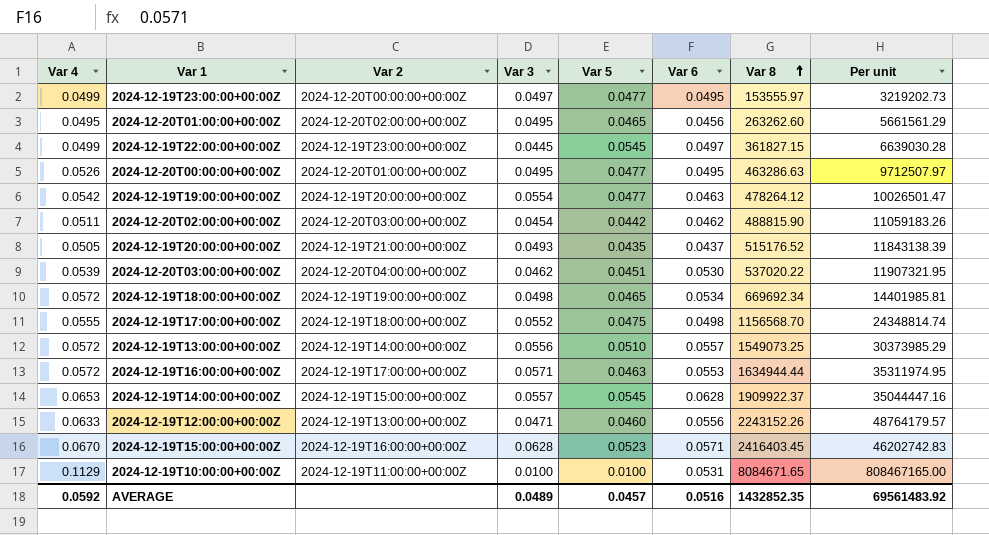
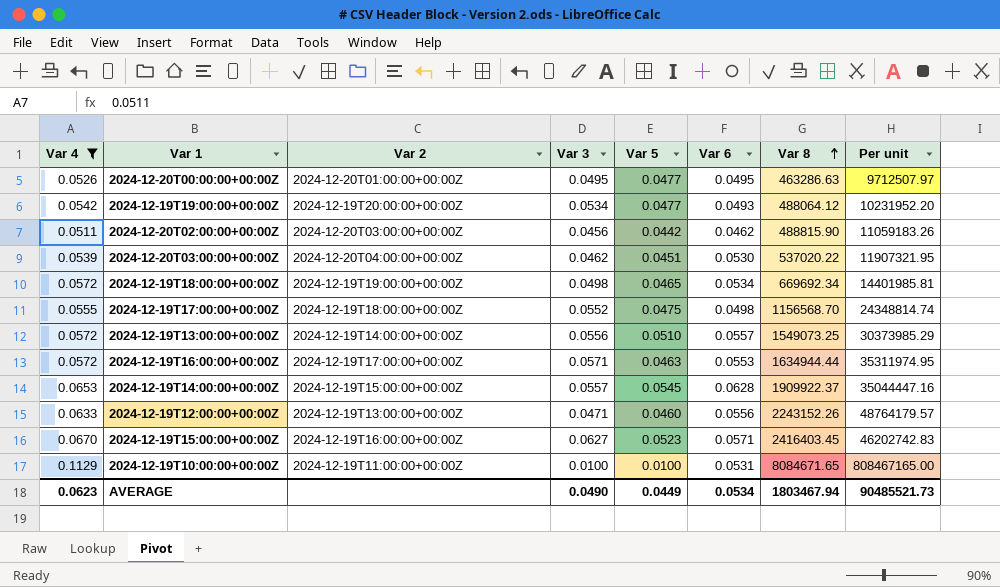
filter: none -> Var 4 >= 0.0511
2024-12-19T19:00:00+00:00Z | Var 3: 0.0554 -> 0.0534
2024-12-19T19:00:00+00:00Z | Var 6: 0.0463 -> 0.0493
2024-12-19T19:00:00+00:00Z | Var 8: 478264.12 -> 488064.12
2024-12-19T19:00:00+00:00Z | Per unit: 10026501.47 -> 10231952.20
2024-12-20T02:00:00+00:00Z | Var 3: 0.0454 -> 0.0456
2024-12-19T15:00:00+00:00Z | Var 3: 0.0628 -> 0.0627
AVERAGE | Var 4: 0.0592 -> 0.0623
AVERAGE | Var 3: 0.0489 -> 0.0490
AVERAGE | Var 5: 0.0457 -> 0.0449
AVERAGE | Var 6: 0.0516 -> 0.0534
AVERAGE | Var 8: 1432852.35 -> 1803467.94
AVERAGE | Per unit: 69561483.92 -> 90485521.73

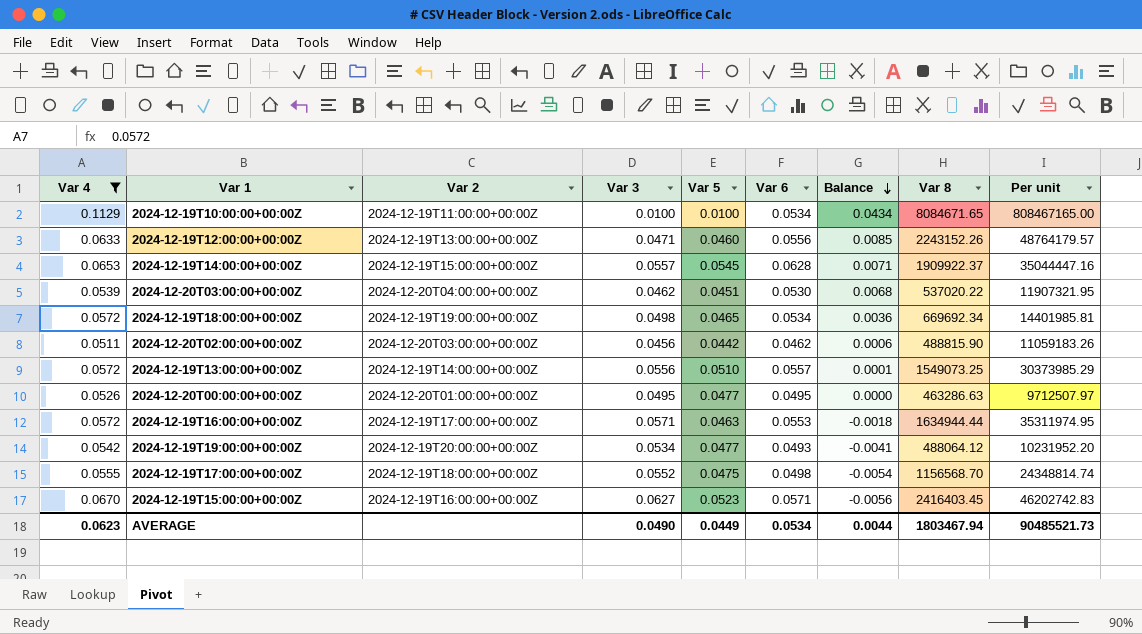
row order: Var 8 ascending -> Balance descending
column Balance | formula: none -> [Var 6] - [Var 3]
2024-12-19T10:00:00+00:00Z | Var 6: 0.0531 -> 0.0534

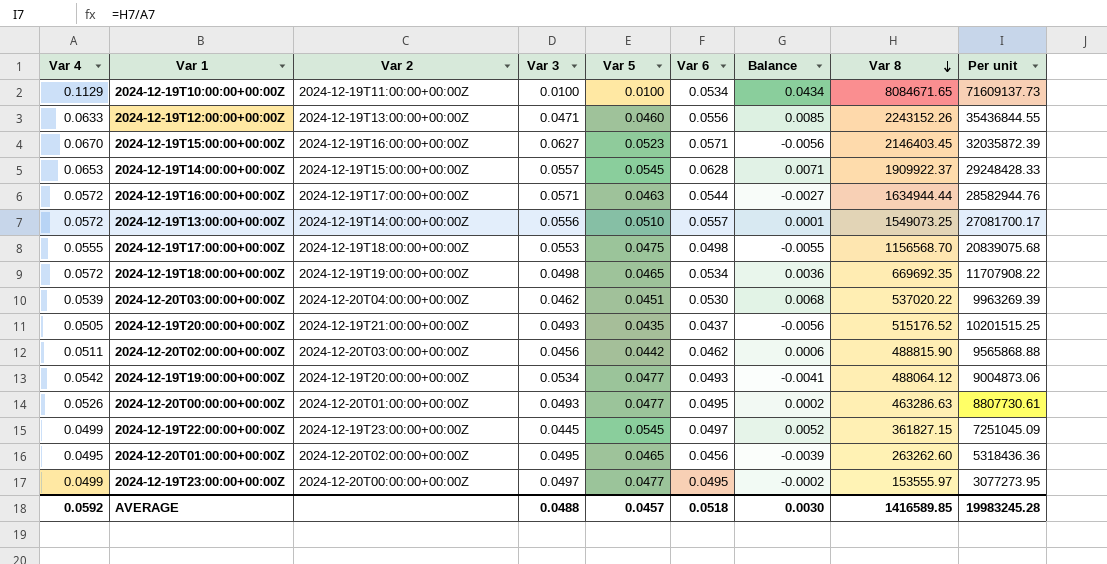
filter: Var 4 >= 0.0511 -> none
row order: Balance descending -> Var 8 descending
column Per unit | formula: [Var 8] / [Var 5] -> [Var 8] / [Var 4]
2024-12-19T15:00:00+00:00Z | Var 8: 2416403.45 -> 2146403.45
2024-12-19T16:00:00+00:00Z | Var 6: 0.0553 -> 0.0544
2024-12-19T16:00:00+00:00Z | Balance: -0.0018 -> -0.0027
2024-12-19T17:00:00+00:00Z | Var 3: 0.0552 -> 0.0553
2024-12-19T17:00:00+00:00Z | Balance: -0.0054 -> -0.0055
2024-12-19T18:00:00+00:00Z | Var 8: 669692.34 -> 669692.35
2024-12-20T00:00:00+00:00Z | Var 3: 0.0495 -> 0.0493
2024-12-20T00:00:00+00:00Z | Balance: 0.0000 -> 0.0002
AVERAGE | Var 4: 0.0623 -> 0.0592
AVERAGE | Var 3: 0.0490 -> 0.0488
AVERAGE | Var 5: 0.0449 -> 0.0457
AVERAGE | Var 6: 0.0534 -> 0.0518
AVERAGE | Balance: 0.0044 -> 0.0030
AVERAGE | Var 8: 1803467.94 -> 1416589.85
AVERAGE | Per unit: 90485521.73 -> 19983245.28

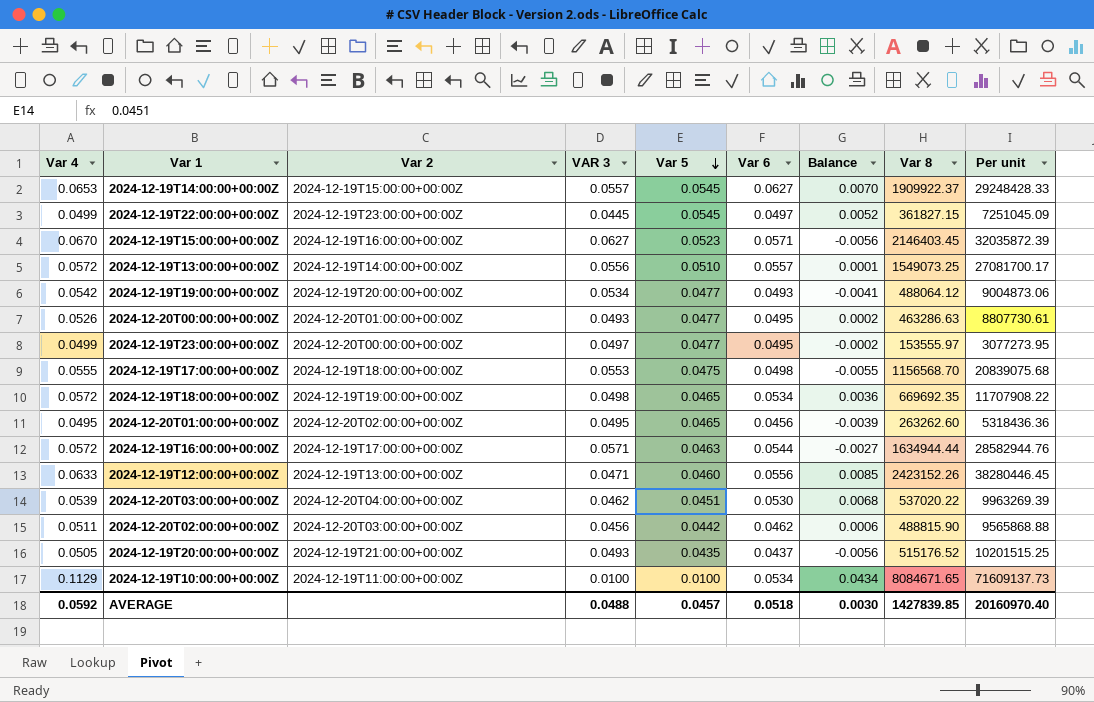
row order: Var 8 descending -> Var 5 descending
column name: Var 3 -> VAR 3
2024-12-19T14:00:00+00:00Z | Var 6: 0.0628 -> 0.0627
2024-12-19T14:00:00+00:00Z | Balance: 0.0071 -> 0.0070
2024-12-19T12:00:00+00:00Z | Var 8: 2243152.26 -> 2423152.26
2024-12-19T12:00:00+00:00Z | Per unit: 35436844.55 -> 38280446.45
AVERAGE | Var 8: 1416589.85 -> 1427839.85
AVERAGE | Per unit: 19983245.28 -> 20160970.40

